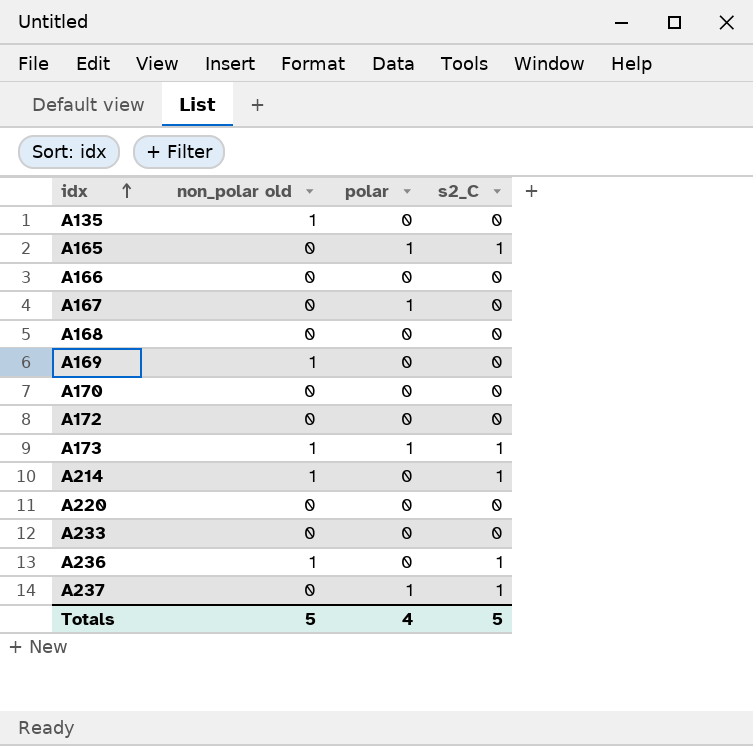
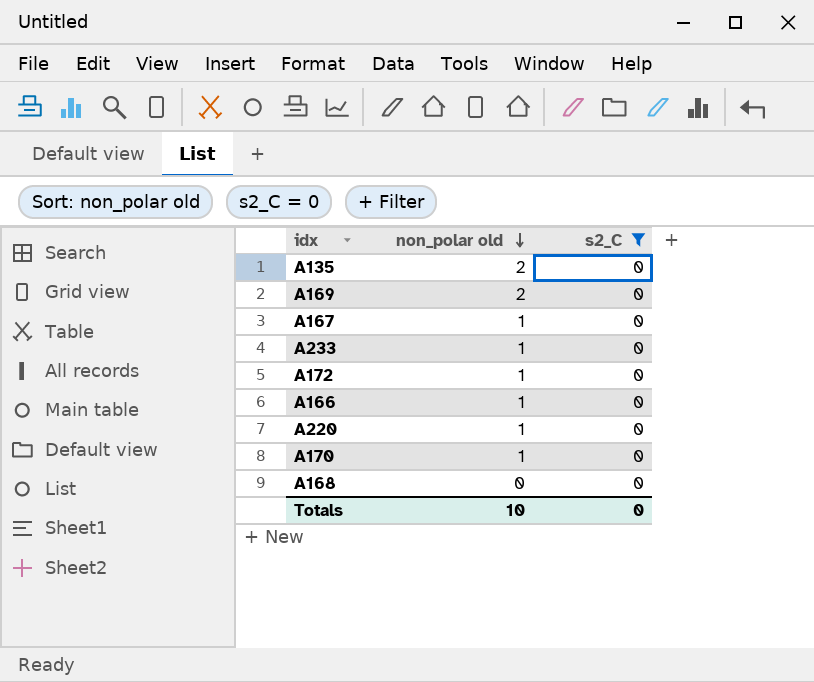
filter: none -> s2_C = 0
row order: idx ascending -> non_polar old descending
column polar | position: 3 -> none
A135 | non_polar old: 1 -> 2
A169 | non_polar old: 1 -> 2
A167 | non_polar old: 0 -> 1
A233 | non_polar old: 0 -> 1
A172 | non_polar old: 0 -> 1
A166 | non_polar old: 0 -> 1
A220 | non_polar old: 0 -> 1
A170 | non_polar old: 0 -> 1
Totals | non_polar old: 5 -> 10
Totals | s2_C: 5 -> 0

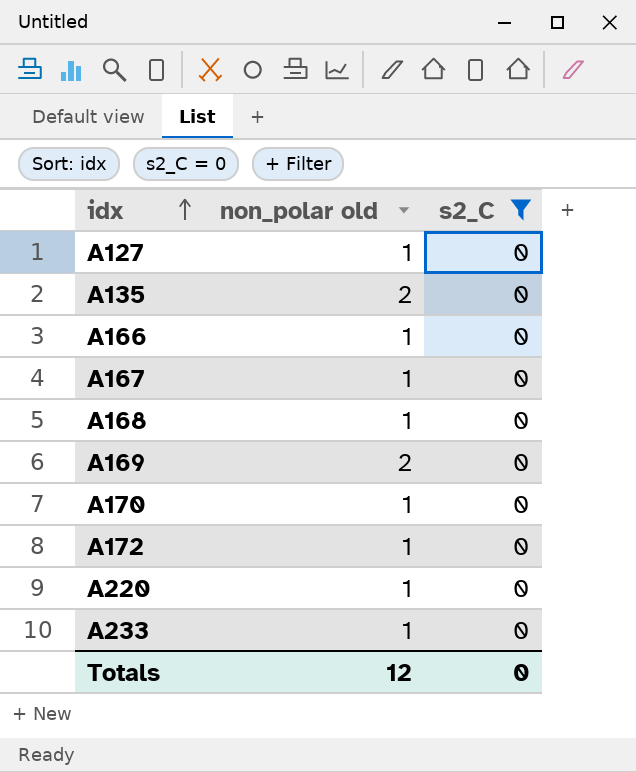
row order: non_polar old descending -> idx ascending
row A127: none -> 1 | 0
A168 | non_polar old: 0 -> 1
Totals | non_polar old: 10 -> 12

